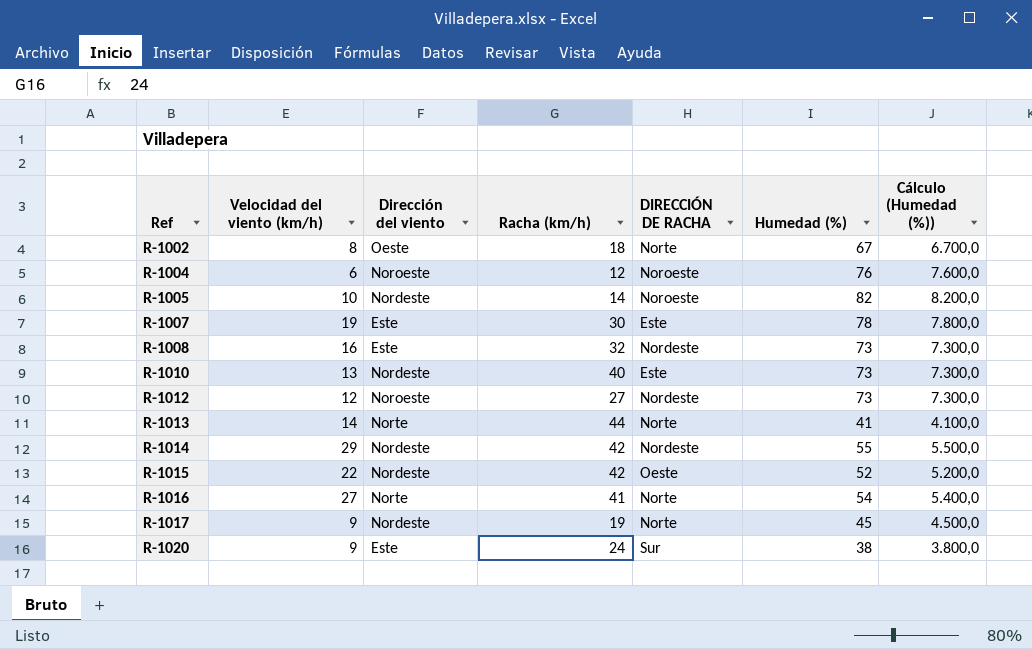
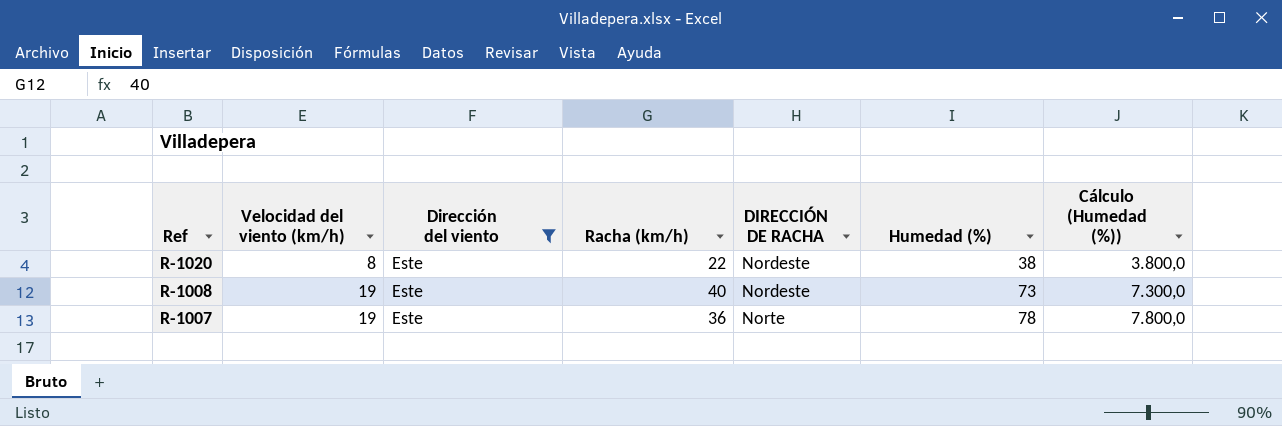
filter: none -> Dirección del viento = Este
row order: Ref ascending -> Ref descending
R-1020 | Velocidad del viento (km/h): 9 -> 8
R-1020 | Racha (km/h): 24 -> 22
R-1020 | DIRECCIÓN DE RACHA: Sur -> Nordeste
R-1008 | Velocidad del viento (km/h): 16 -> 19
R-1008 | Racha (km/h): 32 -> 40
R-1007 | Racha (km/h): 30 -> 36
R-1007 | DIRECCIÓN DE RACHA: Este -> Norte

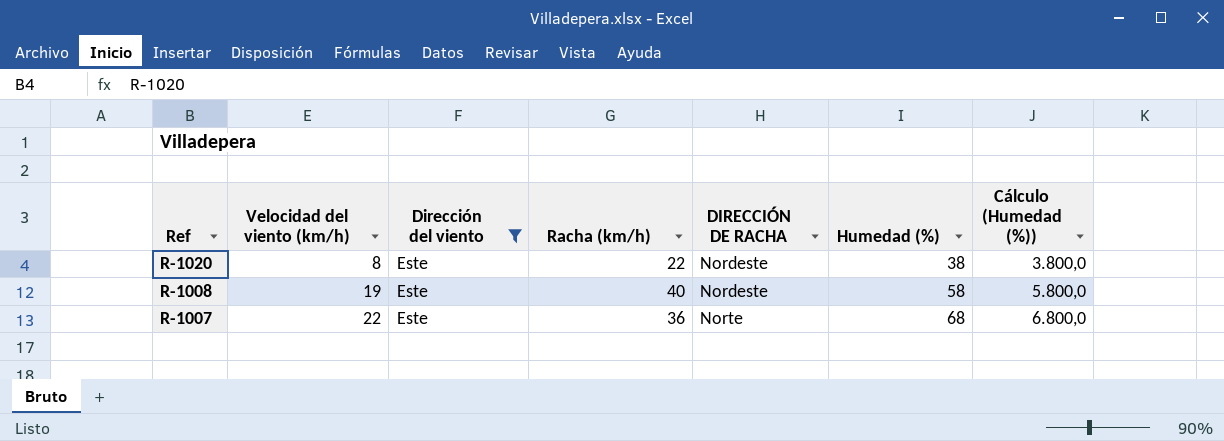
R-1008 | Humedad (%): 73 -> 58
R-1008 | Cálculo (Humedad (%)): 7.300,0 -> 5.800,0
R-1007 | Velocidad del viento (km/h): 19 -> 22
R-1007 | Humedad (%): 78 -> 68
R-1007 | Cálculo (Humedad (%)): 7.800,0 -> 6.800,0

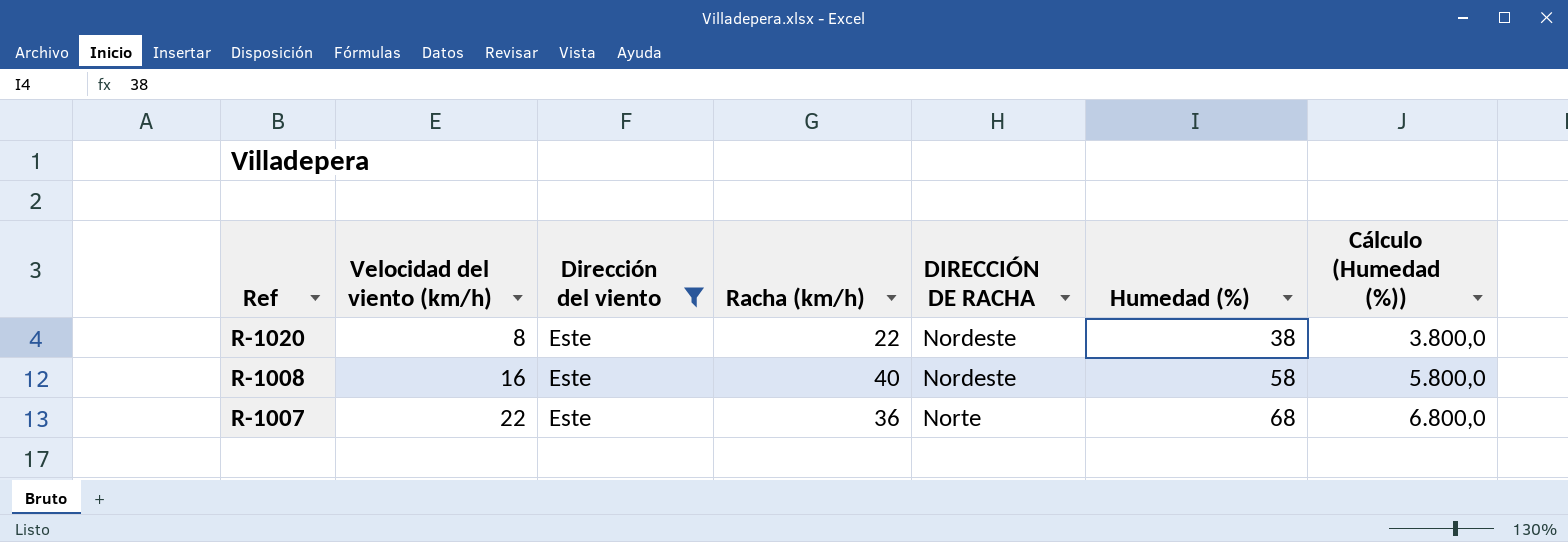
R-1008 | Velocidad del viento (km/h): 19 -> 16

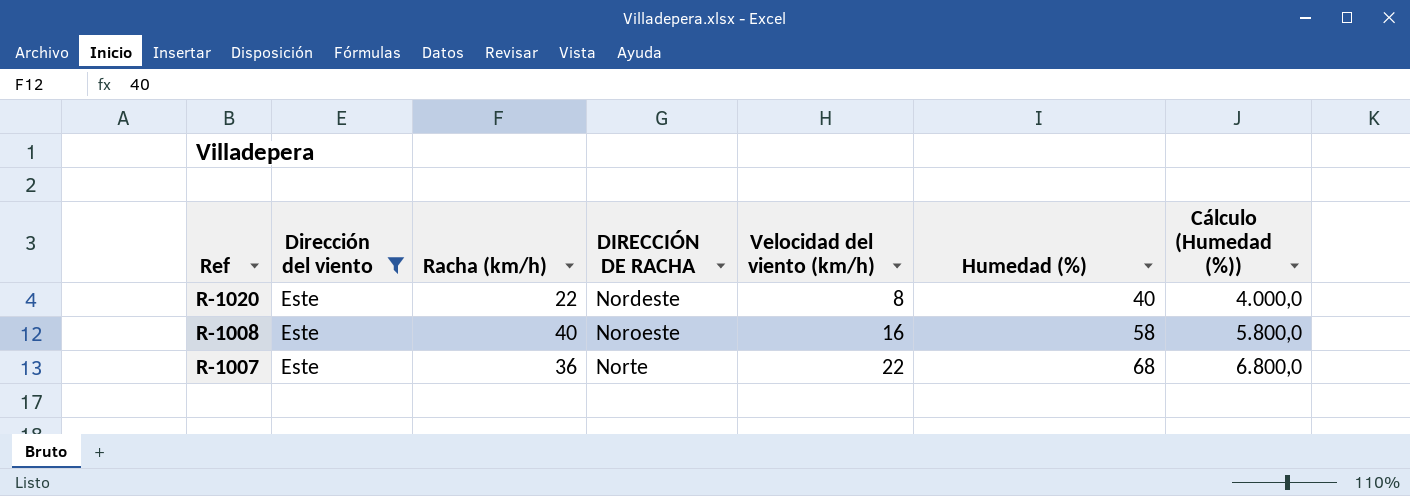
column Velocidad del viento (km/h) | position: 2 -> 5
R-1020 | Humedad (%): 38 -> 40
R-1020 | Cálculo (Humedad (%)): 3.800,0 -> 4.000,0
R-1008 | DIRECCIÓN DE RACHA: Nordeste -> Noroeste

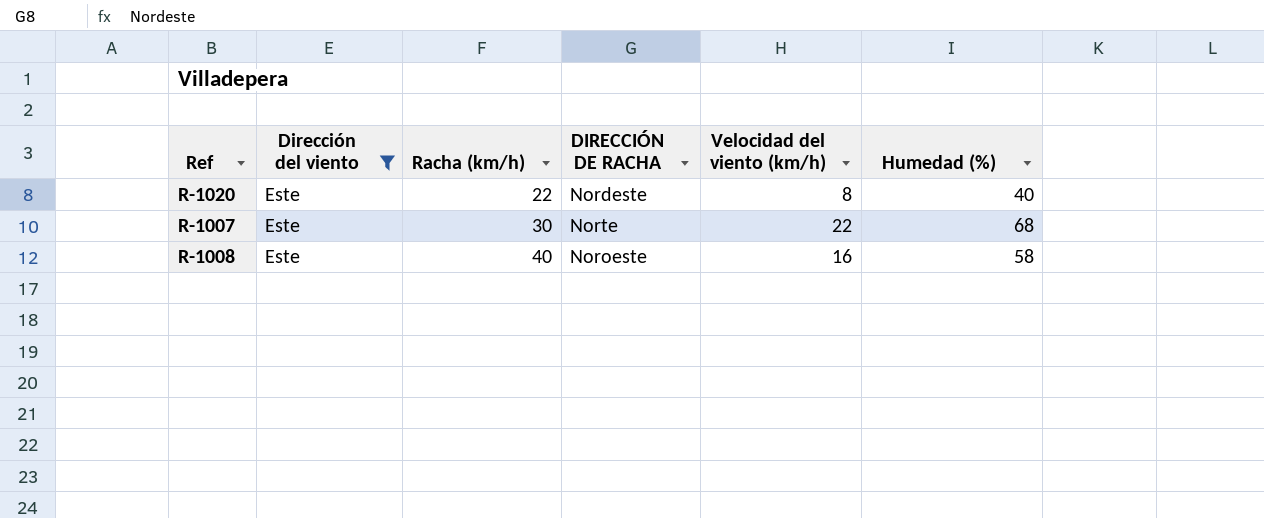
row order: Ref descending -> Racha (km/h) ascending
column Cálculo (Humedad (%)) | formula: [Humedad (%)] * 100 -> none
R-1007 | Racha (km/h): 36 -> 30

